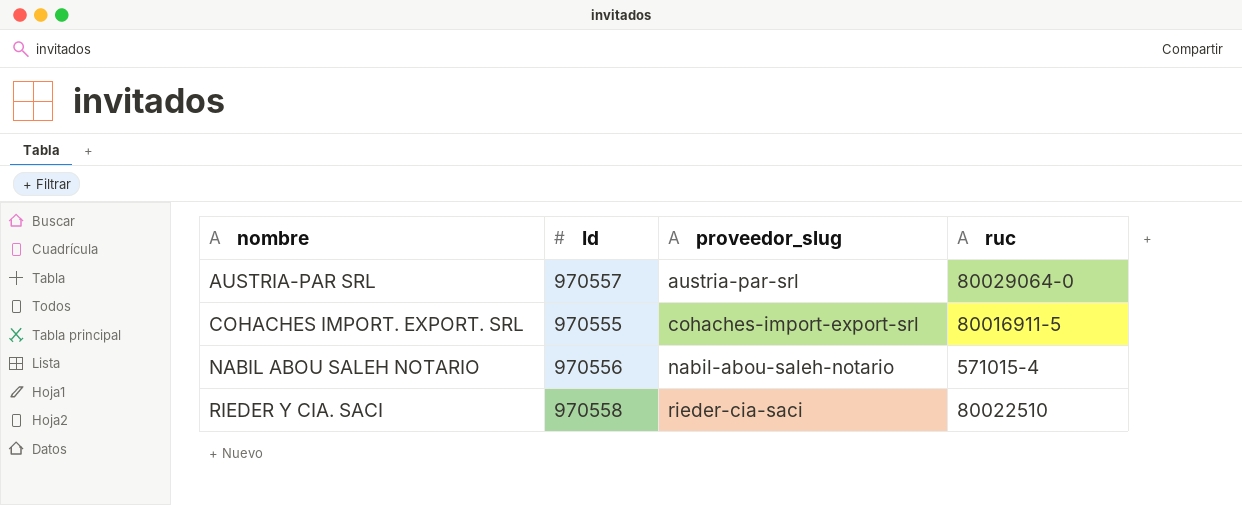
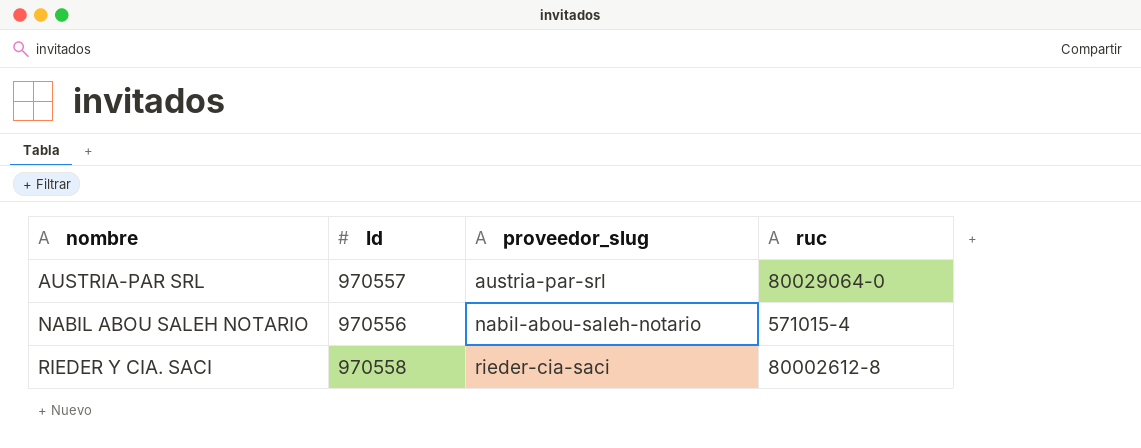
row COHACHES IMPORT. EXPORT. SRL: 970555 | cohaches-import-export-srl | 80016911-5 -> none
RIEDER Y CIA. SACI | ruc: 80022510 -> 80002612-8

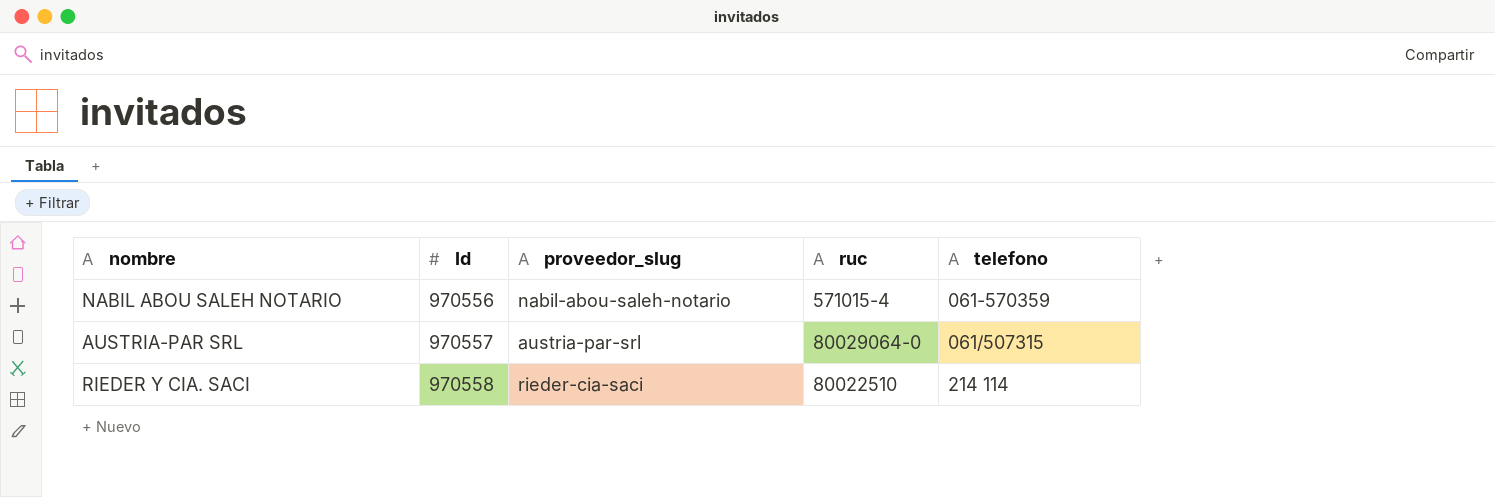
row order: nombre ascending -> Id ascending
column telefono | position: none -> 5
RIEDER Y CIA. SACI | ruc: 80002612-8 -> 80022510

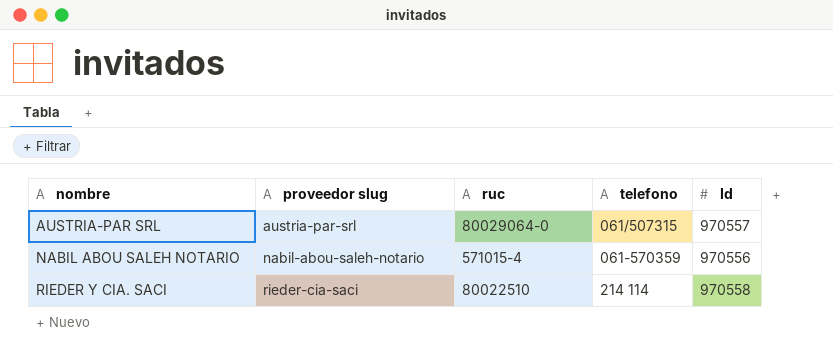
row order: Id ascending -> nombre ascending
column name: proveedor_slug -> proveedor slug
column Id | position: 2 -> 5

